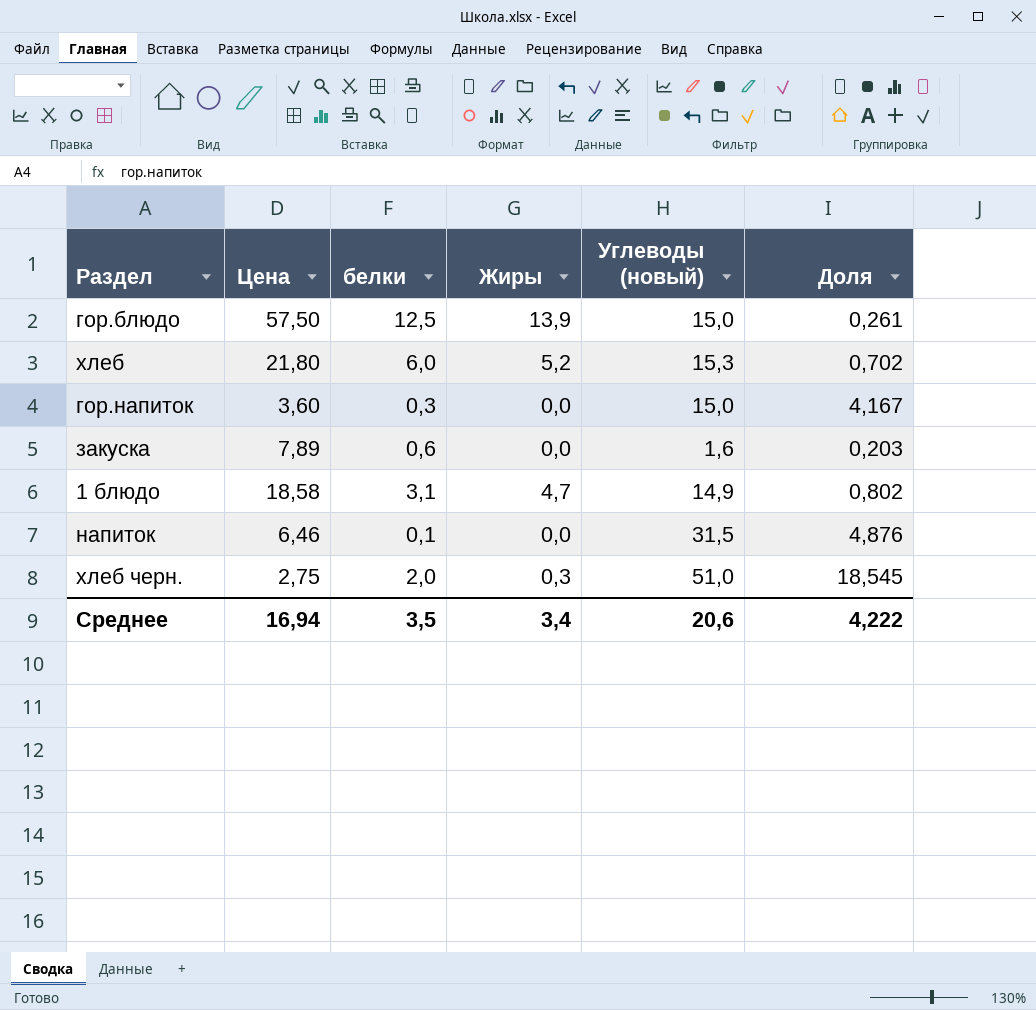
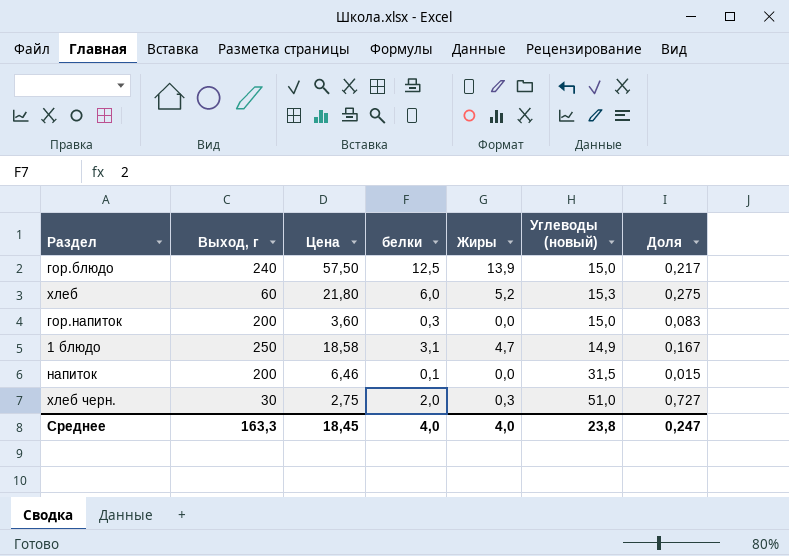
column Выход, г | position: none -> 2
column Доля | formula: [Углеводы (новый)] / [Цена] -> [белки] / [Цена]
row закуска: 7,89 | 0,6 | 0,0 | 1,6 | 0,203 -> none
Среднее | Цена: 16,94 -> 18,45
Среднее | белки: 3,5 -> 4,0
Среднее | Жиры: 3,4 -> 4,0
Среднее | Углеводы (новый): 20,6 -> 23,8
Среднее | Доля: 4,222 -> 0,247

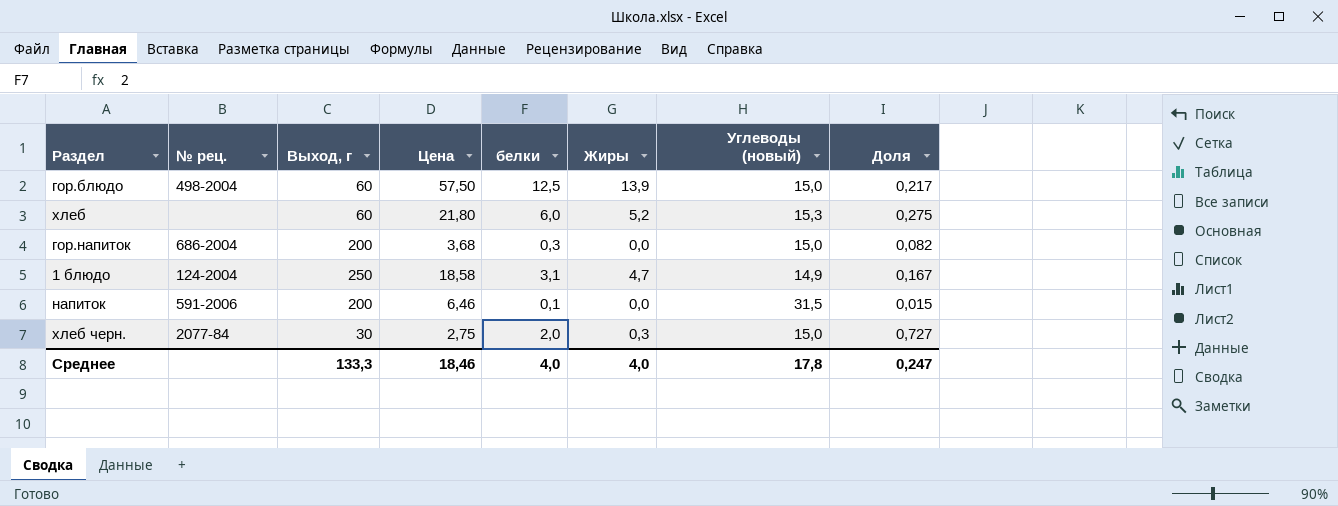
column № рец. | position: none -> 2
гор.блюдо | Выход, г: 240 -> 60
гор.напиток | Цена: 3,60 -> 3,68
гор.напиток | Доля: 0,083 -> 0,082
хлеб черн. | Углеводы (новый): 51,0 -> 15,0
Среднее | Выход, г: 163,3 -> 133,3
Среднее | Цена: 18,45 -> 18,46
Среднее | Углеводы (новый): 23,8 -> 17,8

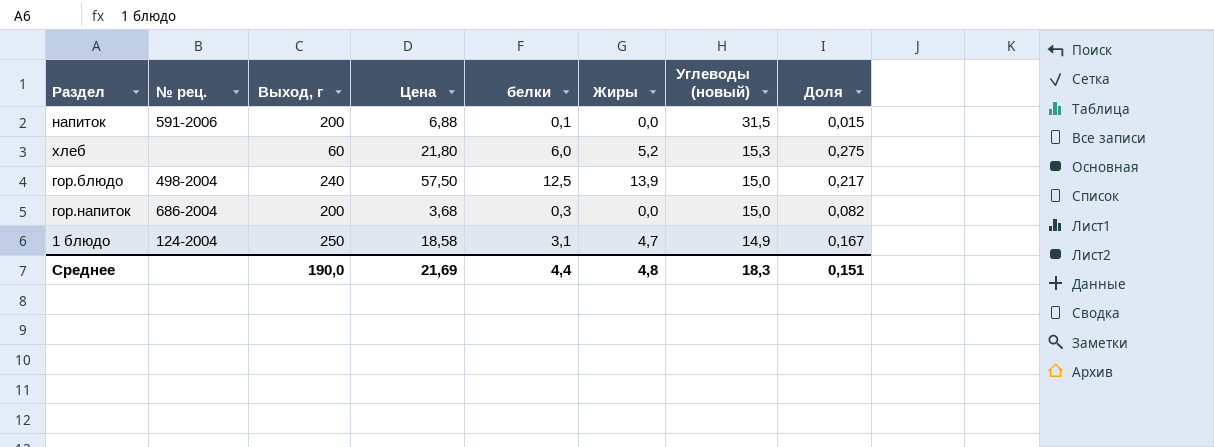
row order: none -> Углеводы (новый) descending
row хлеб черн.: 2077-84 | 30 | 2,75 | 2,0 | 0,3 | 15,0 | 0,727 -> none
напиток | Цена: 6,46 -> 6,88
гор.блюдо | Выход, г: 60 -> 240
Среднее | Выход, г: 133,3 -> 190,0
Среднее | Цена: 18,46 -> 21,69
Среднее | белки: 4,0 -> 4,4
Среднее | Жиры: 4,0 -> 4,8
Среднее | Углеводы (новый): 17,8 -> 18,3
Среднее | Доля: 0,247 -> 0,151

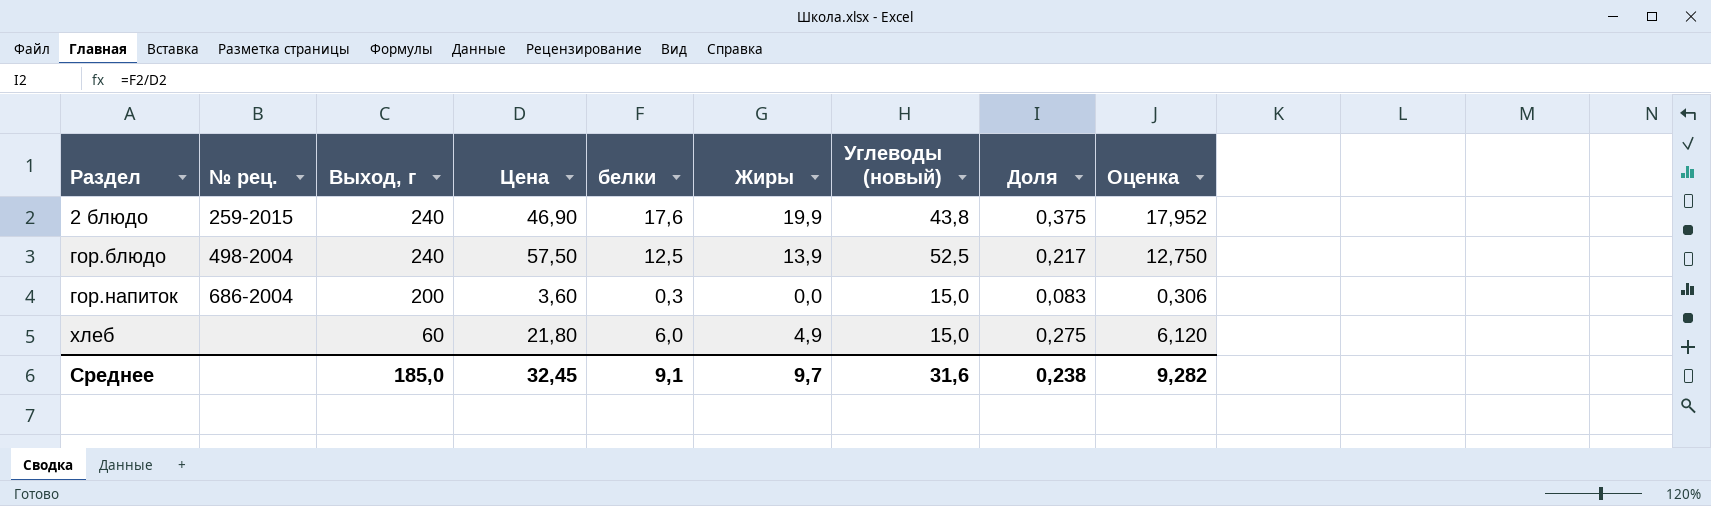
row order: Углеводы (новый) descending -> Раздел ascending
column Оценка | formula: none -> [белки] * 1,02
row напиток: 591-2006 | 200 | 6,88 | 0,1 | 0,0 | 31,5 | 0,015 -> none
row 1 блюдо: 124-2004 | 250 | 18,58 | 3,1 | 4,7 | 14,9 | 0,167 -> none
row 2 блюдо: none -> 259-2015 | 240 | 46,90 | 17,6 | 19,9 | 43,8 | 0,375 | 17,952
гор.блюдо | Углеводы (новый): 15,0 -> 52,5
гор.напиток | Цена: 3,68 -> 3,60
гор.напиток | Доля: 0,082 -> 0,083
хлеб | Жиры: 5,2 -> 4,9
хлеб | Углеводы (новый): 15,3 -> 15,0
Среднее | Выход, г: 190,0 -> 185,0
Среднее | Цена: 21,69 -> 32,45
Среднее | белки: 4,4 -> 9,1
Среднее | Жиры: 4,8 -> 9,7
Среднее | Углеводы (новый): 18,3 -> 31,6
Среднее | Доля: 0,151 -> 0,238

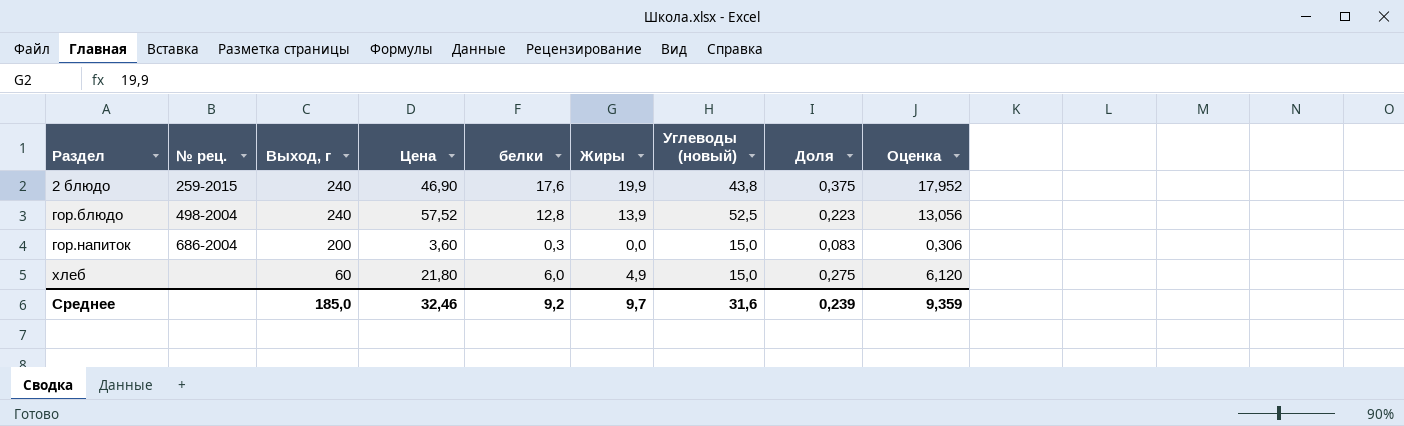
гор.блюдо | Цена: 57,50 -> 57,52
гор.блюдо | белки: 12,5 -> 12,8
гор.блюдо | Доля: 0,217 -> 0,223
гор.блюдо | Оценка: 12,750 -> 13,056
Среднее | Цена: 32,45 -> 32,46
Среднее | белки: 9,1 -> 9,2
Среднее | Доля: 0,238 -> 0,239
Среднее | Оценка: 9,282 -> 9,359

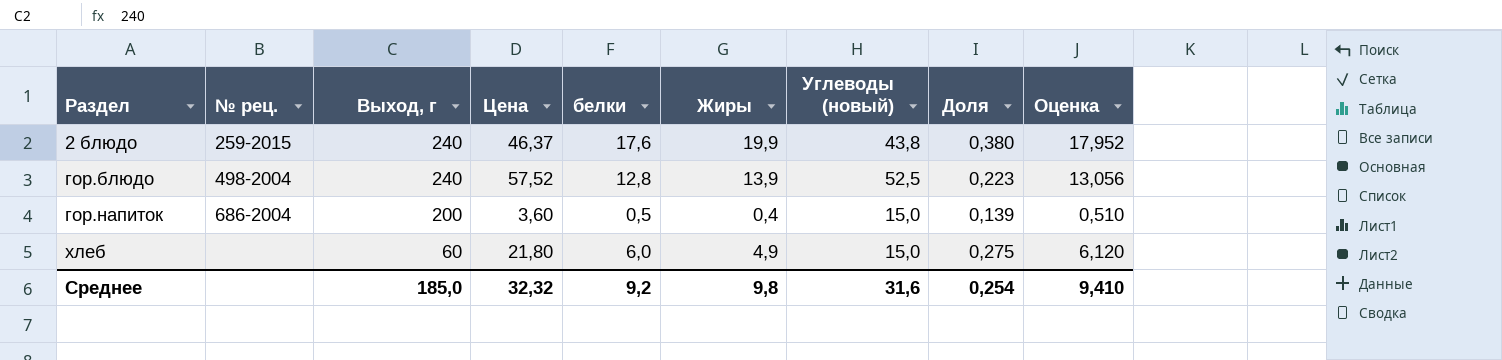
2 блюдо | Цена: 46,90 -> 46,37
2 блюдо | Доля: 0,375 -> 0,380
гор.напиток | белки: 0,3 -> 0,5
гор.напиток | Жиры: 0,0 -> 0,4
гор.напиток | Доля: 0,083 -> 0,139
гор.напиток | Оценка: 0,306 -> 0,510
Среднее | Цена: 32,46 -> 32,32
Среднее | Жиры: 9,7 -> 9,8
Среднее | Доля: 0,239 -> 0,254
Среднее | Оценка: 9,359 -> 9,410

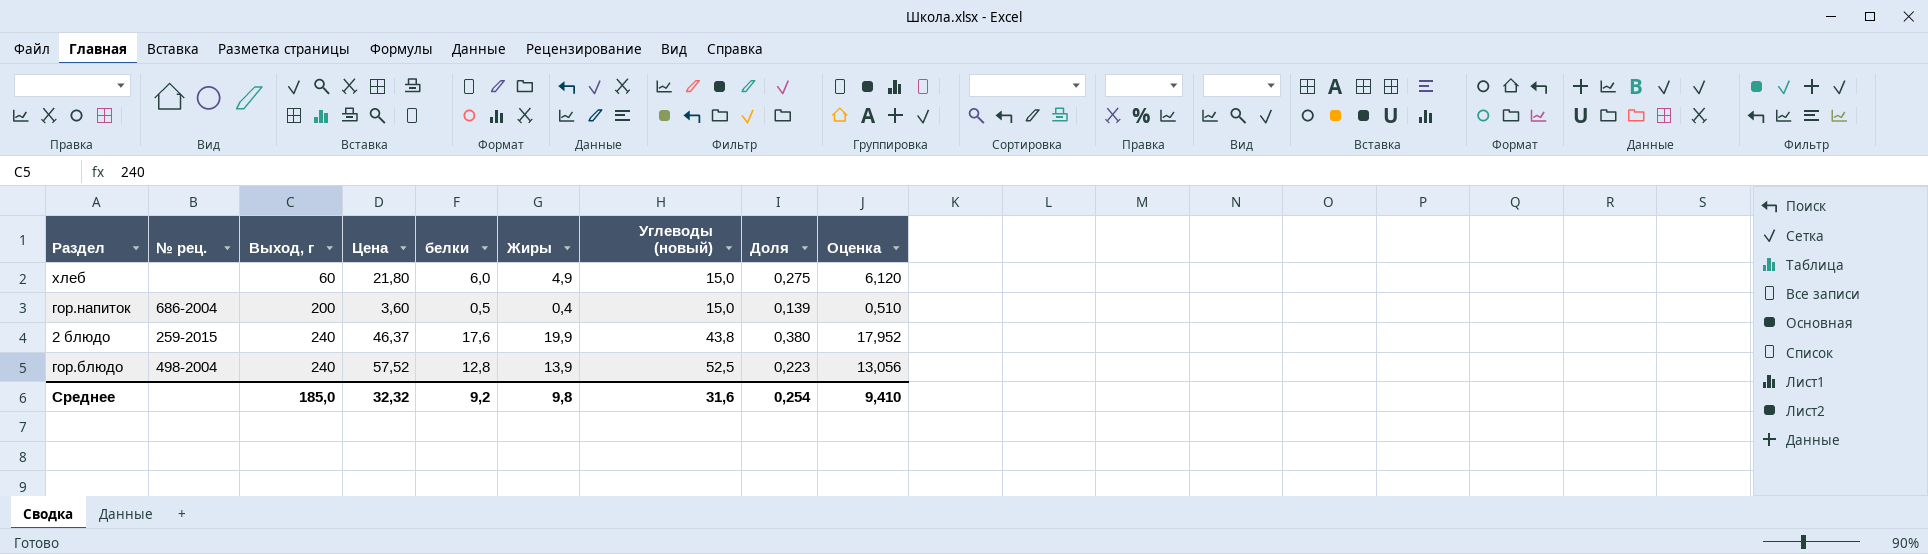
row order: Раздел ascending -> Выход, г ascending

